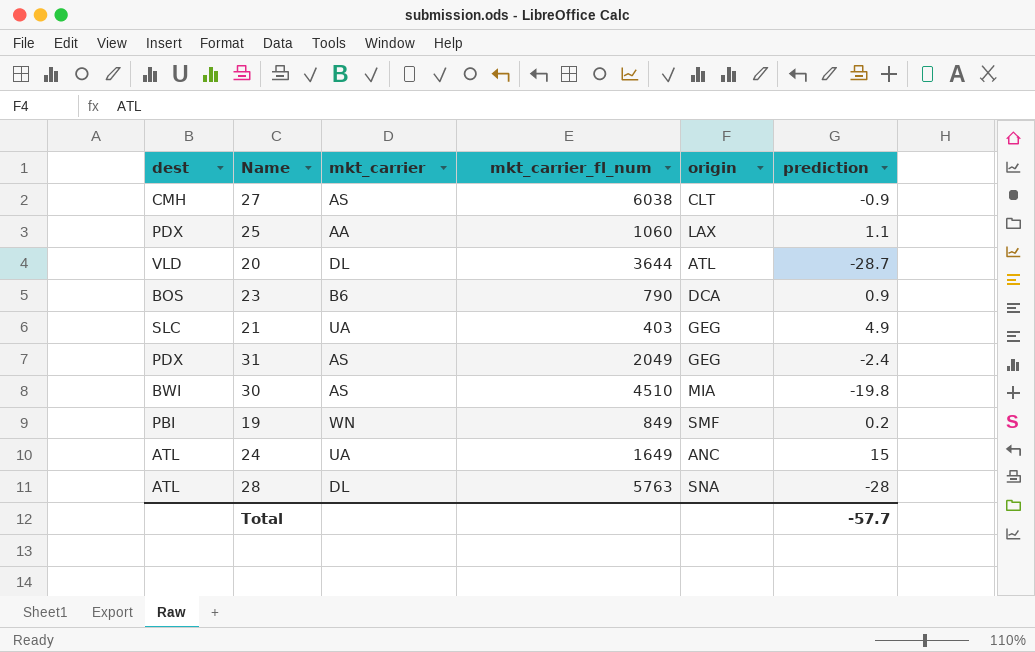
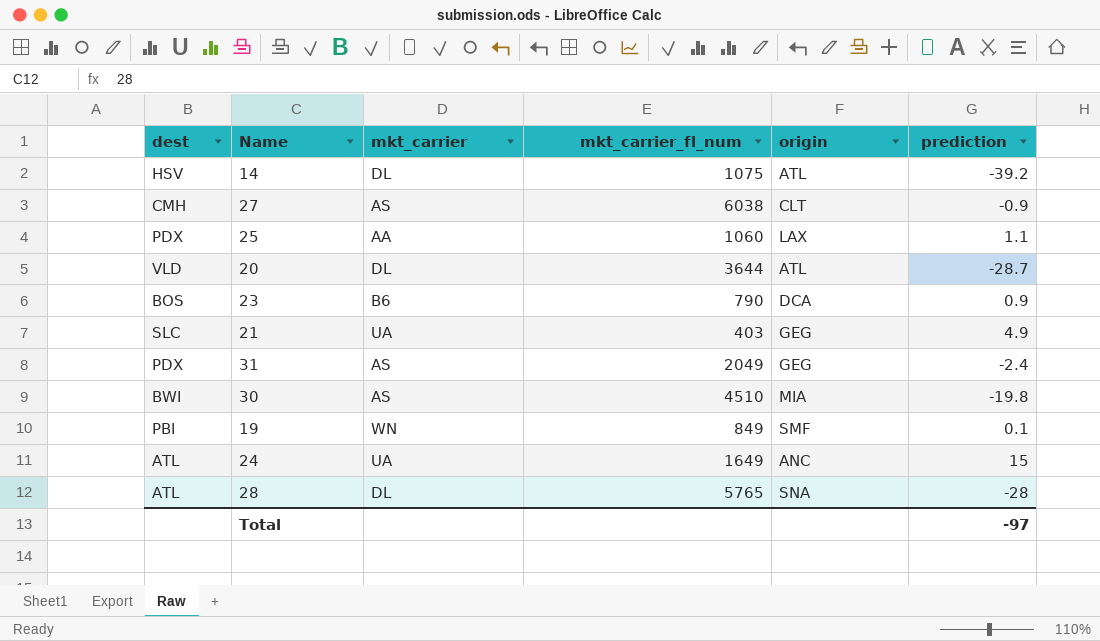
row 14: none -> HSV | DL | 1075 | ATL | -39.2
19 | prediction: 0.2 -> 0.1
28 | mkt_carrier_fl_num: 5763 -> 5765
Total | prediction: -57.7 -> -97

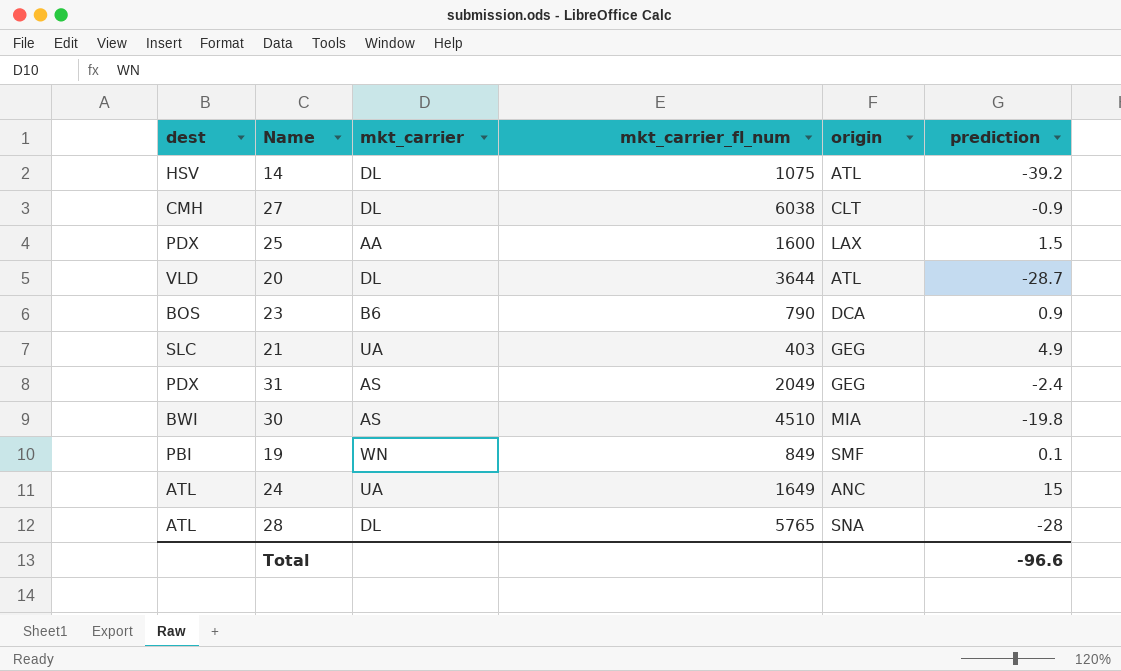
27 | mkt_carrier: AS -> DL
25 | mkt_carrier_fl_num: 1060 -> 1600
25 | prediction: 1.1 -> 1.5
Total | prediction: -97 -> -96.6

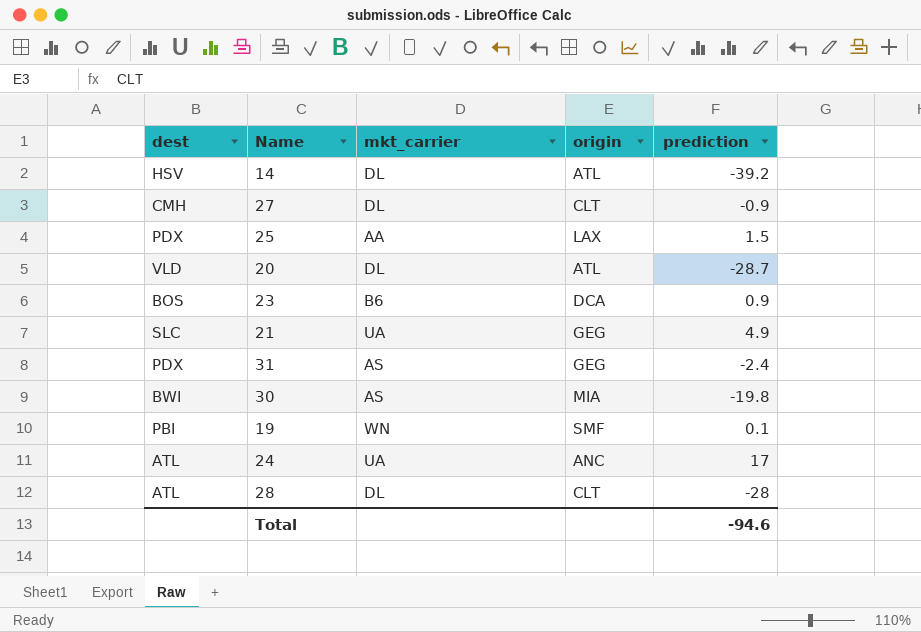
column mkt_carrier_fl_num | position: 4 -> none
24 | prediction: 15 -> 17
28 | origin: SNA -> CLT
Total | prediction: -96.6 -> -94.6

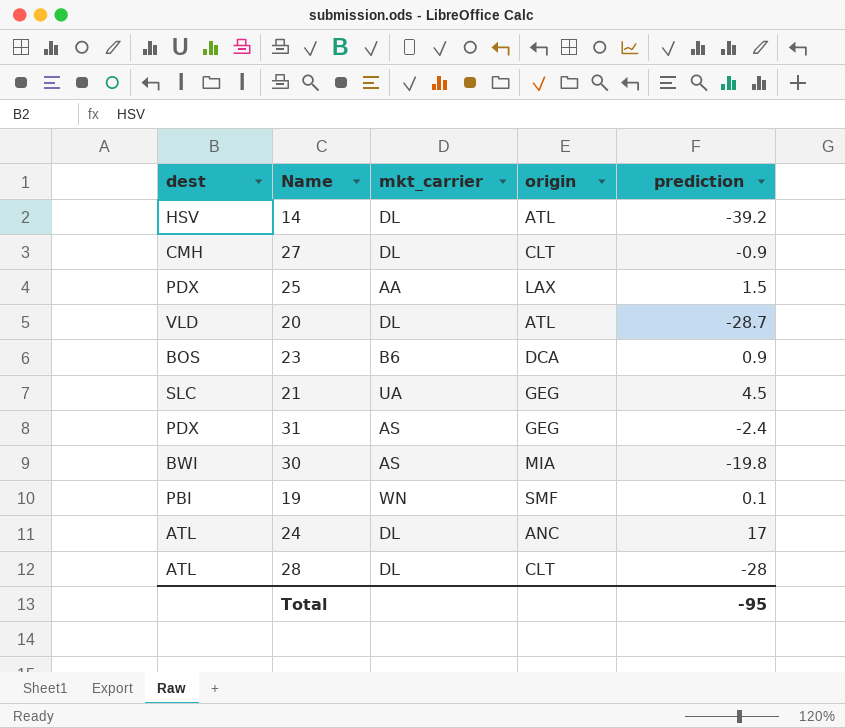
21 | prediction: 4.9 -> 4.5
24 | mkt_carrier: UA -> DL
Total | prediction: -94.6 -> -95

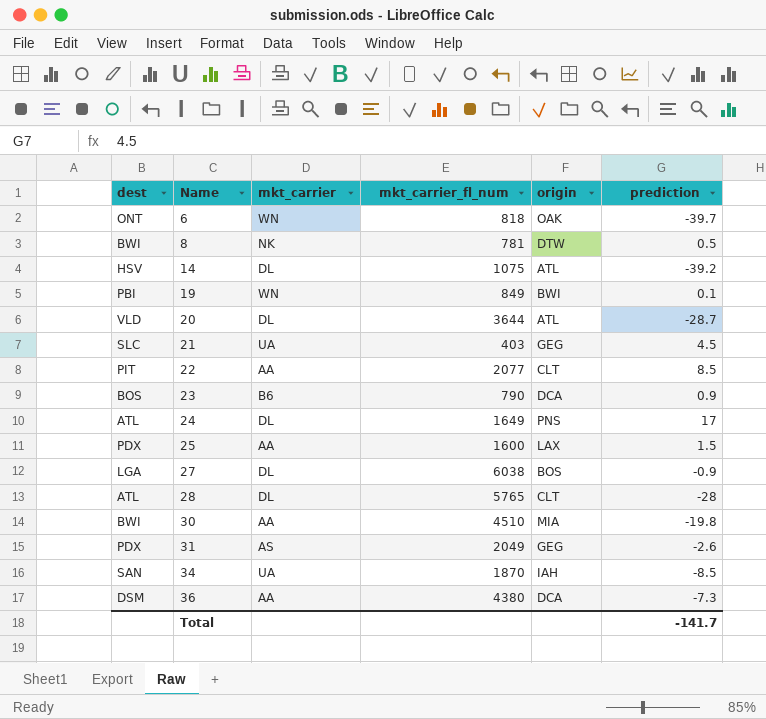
row order: none -> Name ascending
column mkt_carrier_fl_num | position: none -> 4
row 6: none -> ONT | WN | 818 | OAK | -39.7
row 8: none -> BWI | NK | 781 | DTW | 0.5
19 | origin: SMF -> BWI
row 22: none -> PIT | AA | 2077 | CLT | 8.5
24 | origin: ANC -> PNS
27 | dest: CMH -> LGA
27 | origin: CLT -> BOS
30 | mkt_carrier: AS -> AA
31 | prediction: -2.4 -> -2.6
row 34: none -> SAN | UA | 1870 | IAH | -8.5
row 36: none -> DSM | AA | 4380 | DCA | -7.3
Total | prediction: -95 -> -141.7

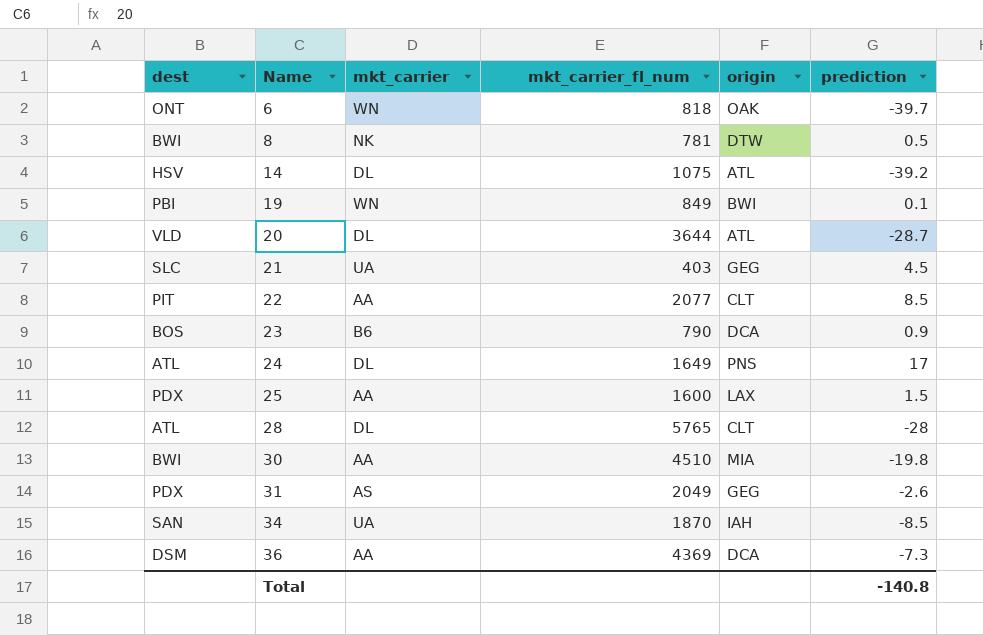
row 27: LGA | DL | 6038 | BOS | -0.9 -> none
36 | mkt_carrier_fl_num: 4380 -> 4369
Total | prediction: -141.7 -> -140.8

